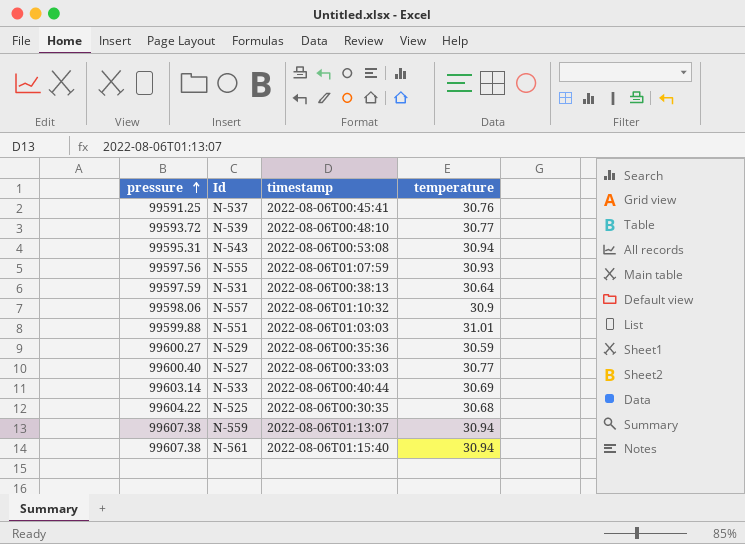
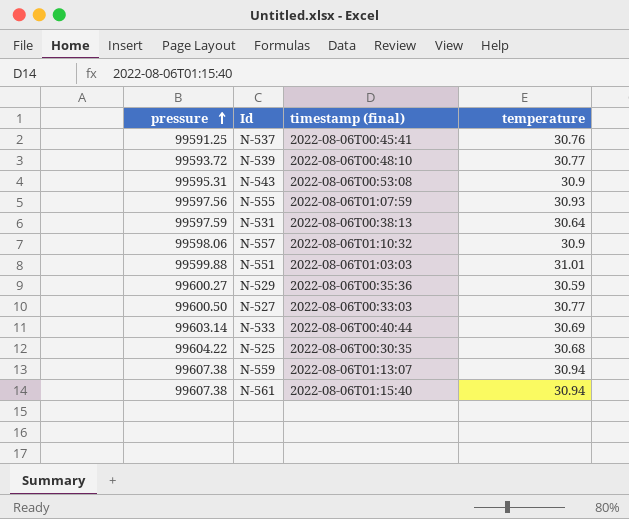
column name: timestamp -> timestamp (final)
N-543 | temperature: 30.94 -> 30.9
N-527 | pressure: 99600.40 -> 99600.50

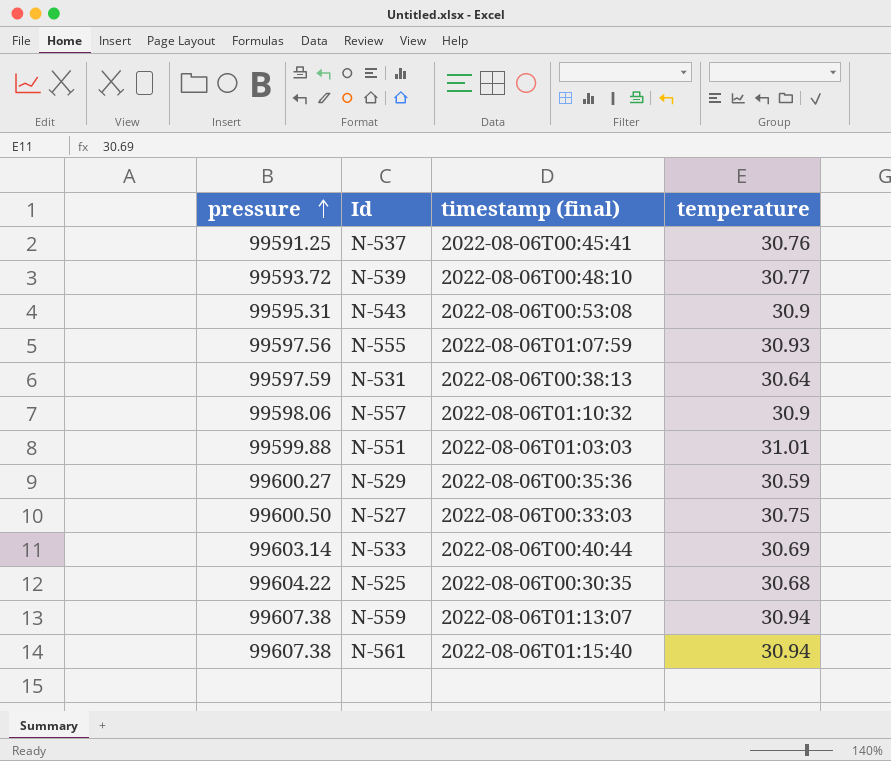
N-527 | temperature: 30.77 -> 30.75

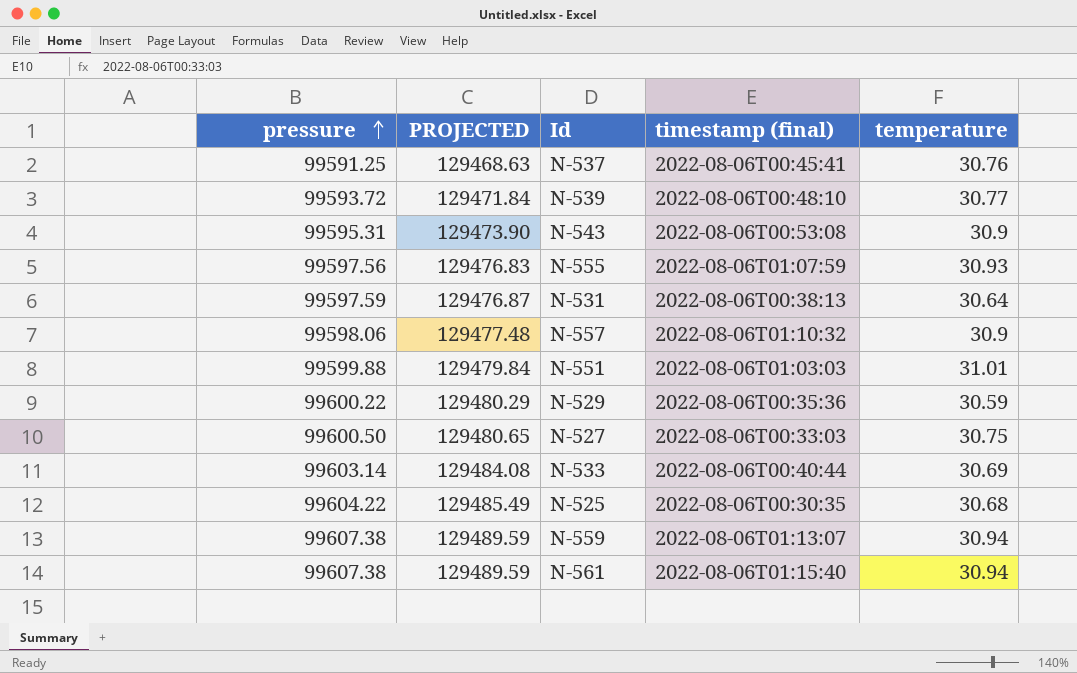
column PROJECTED | formula: none -> [pressure] * 1.3
N-529 | pressure: 99600.27 -> 99600.22

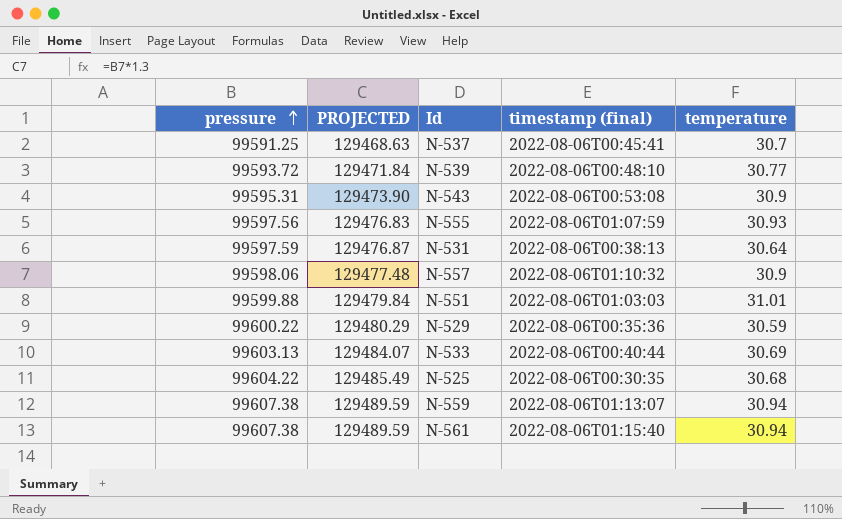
row N-527: 99600.50 | 129480.65 | 2022-08-06T00:33:03 | 30.75 -> none
N-537 | temperature: 30.76 -> 30.7
N-533 | pressure: 99603.14 -> 99603.13
N-533 | PROJECTED: 129484.08 -> 129484.07

